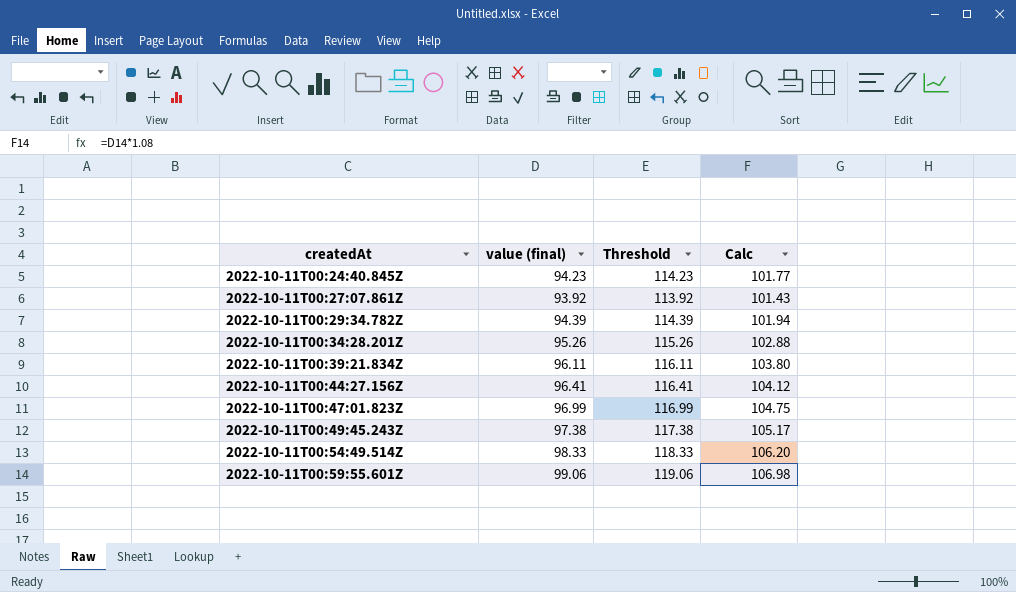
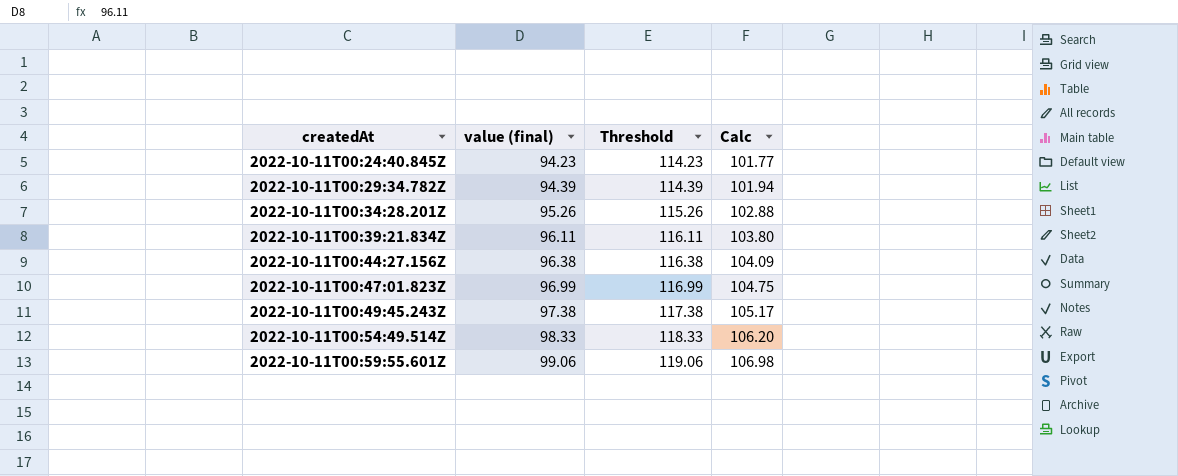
row 2022-10-11T00:27:07.861Z: 93.92 | 113.92 | 101.43 -> none
2022-10-11T00:44:27.156Z | value (final): 96.41 -> 96.38
2022-10-11T00:44:27.156Z | Threshold: 116.41 -> 116.38
2022-10-11T00:44:27.156Z | Calc: 104.12 -> 104.09

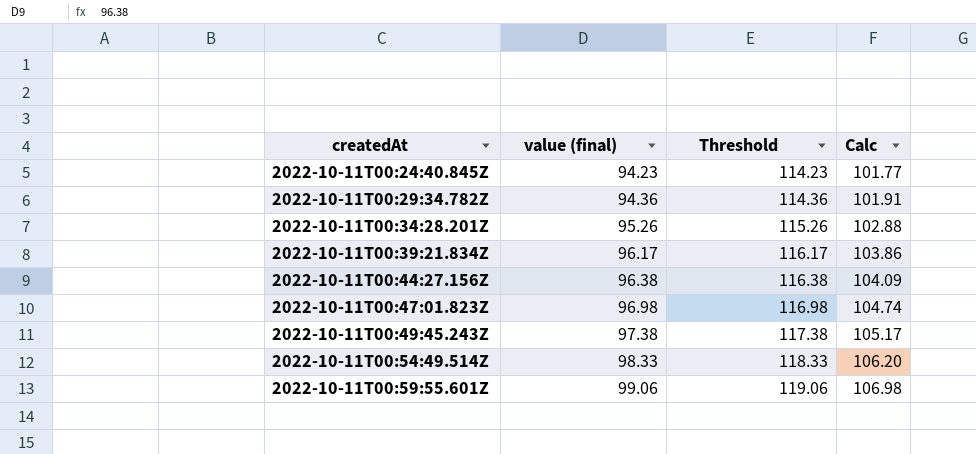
2022-10-11T00:29:34.782Z | value (final): 94.39 -> 94.36
2022-10-11T00:29:34.782Z | Threshold: 114.39 -> 114.36
2022-10-11T00:29:34.782Z | Calc: 101.94 -> 101.91
2022-10-11T00:39:21.834Z | value (final): 96.11 -> 96.17
2022-10-11T00:39:21.834Z | Threshold: 116.11 -> 116.17
2022-10-11T00:39:21.834Z | Calc: 103.80 -> 103.86
2022-10-11T00:47:01.823Z | value (final): 96.99 -> 96.98
2022-10-11T00:47:01.823Z | Threshold: 116.99 -> 116.98
2022-10-11T00:47:01.823Z | Calc: 104.75 -> 104.74

